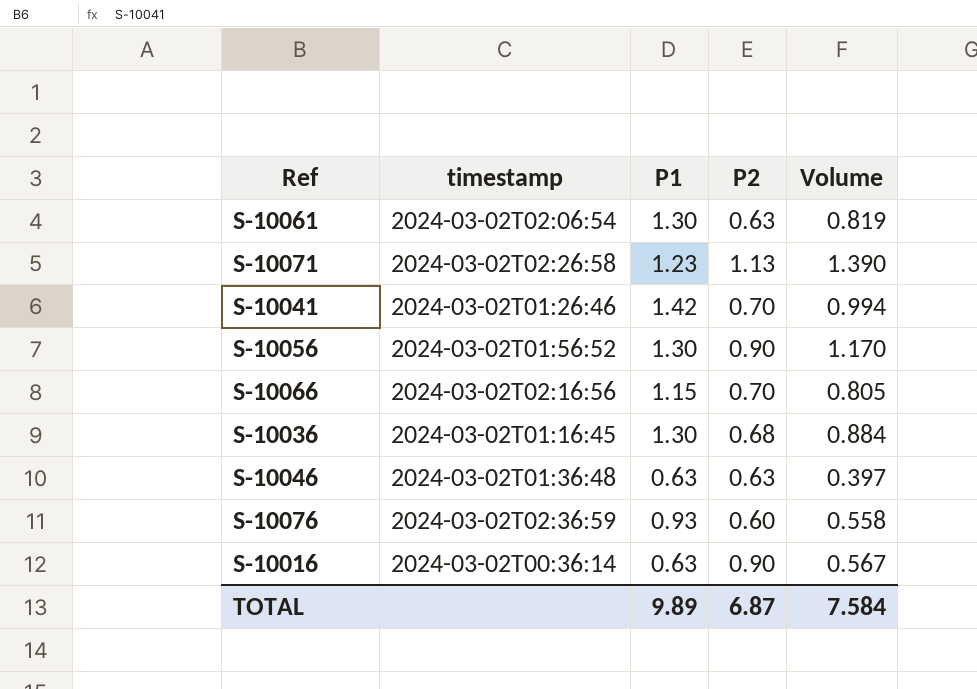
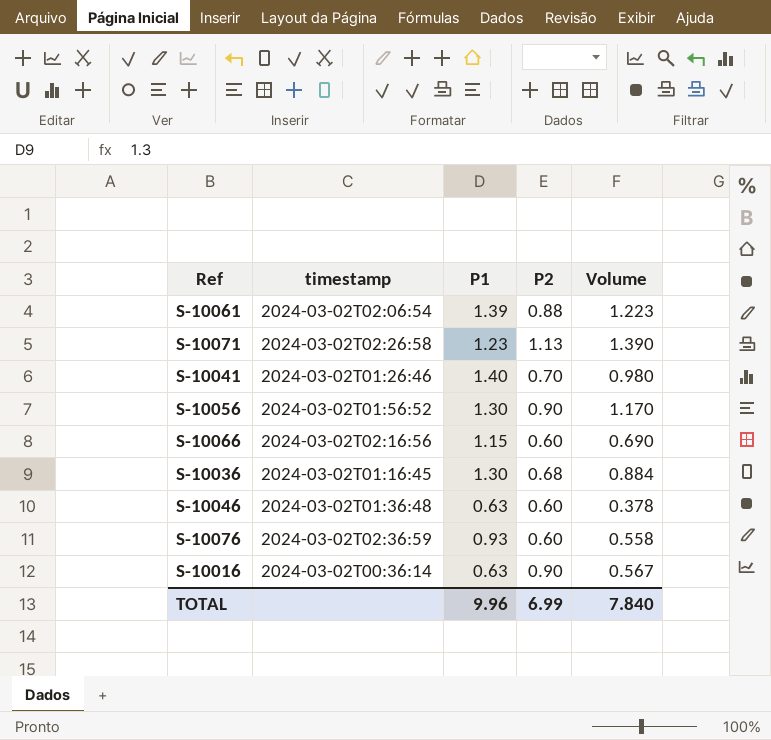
S-10061 | P1: 1.30 -> 1.39
S-10061 | P2: 0.63 -> 0.88
S-10061 | Volume: 0.819 -> 1.223
S-10041 | P1: 1.42 -> 1.40
S-10041 | Volume: 0.994 -> 0.980
S-10066 | P2: 0.70 -> 0.60
S-10066 | Volume: 0.805 -> 0.690
S-10046 | P2: 0.63 -> 0.60
S-10046 | Volume: 0.397 -> 0.378
TOTAL | P1: 9.89 -> 9.96
TOTAL | P2: 6.87 -> 6.99
TOTAL | Volume: 7.584 -> 7.840

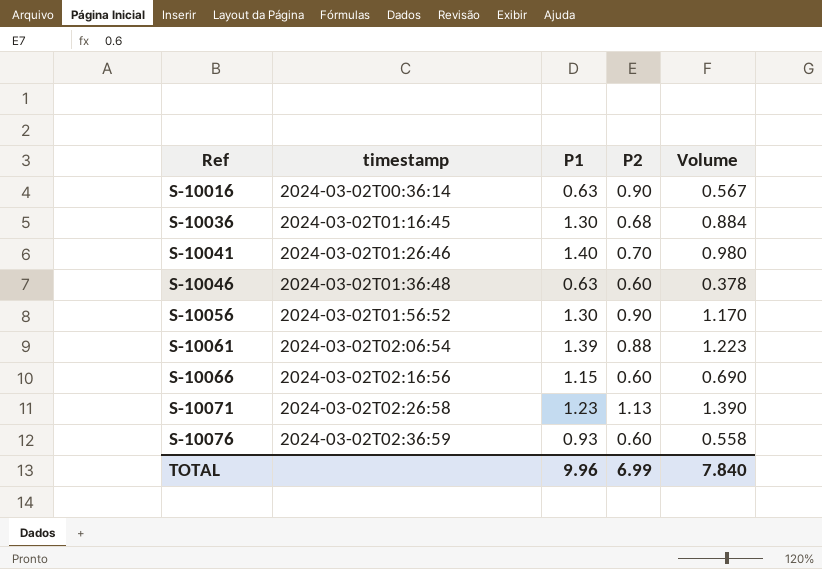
row order: none -> Ref ascending

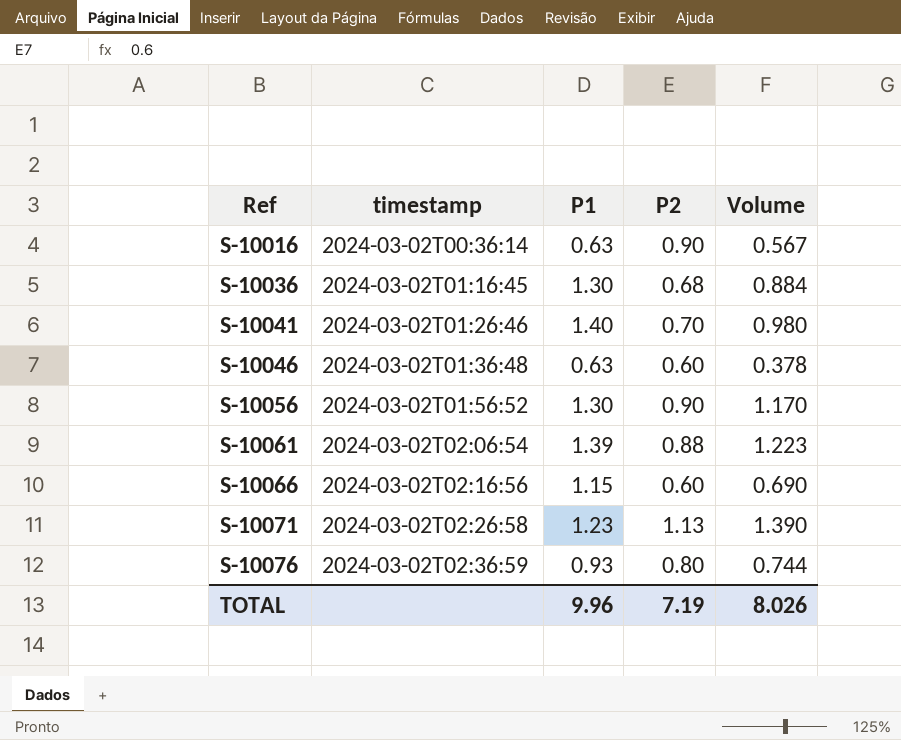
S-10076 | P2: 0.60 -> 0.80
S-10076 | Volume: 0.558 -> 0.744
TOTAL | P2: 6.99 -> 7.19
TOTAL | Volume: 7.840 -> 8.026

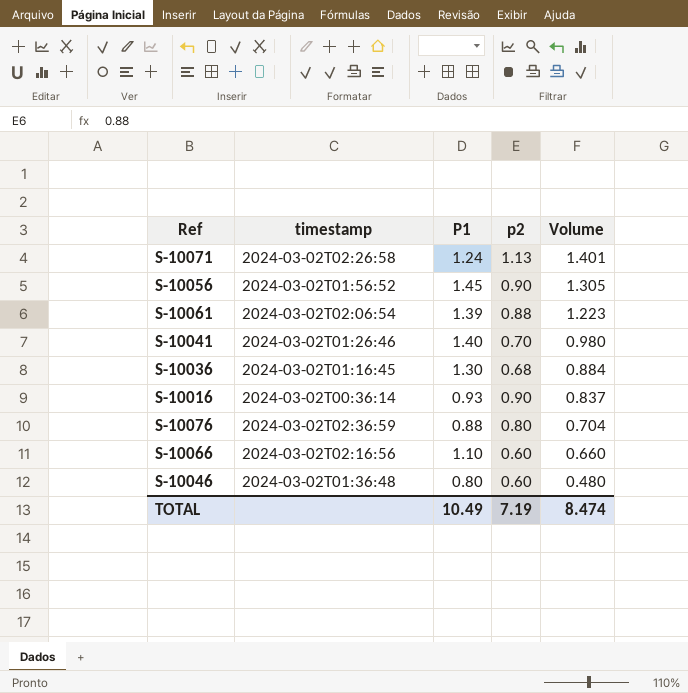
row order: Ref ascending -> Volume descending
column name: P2 -> p2
S-10071 | P1: 1.23 -> 1.24
S-10071 | Volume: 1.390 -> 1.401
S-10056 | P1: 1.30 -> 1.45
S-10056 | Volume: 1.170 -> 1.305
S-10016 | P1: 0.63 -> 0.93
S-10016 | Volume: 0.567 -> 0.837
S-10076 | P1: 0.93 -> 0.88
S-10076 | Volume: 0.744 -> 0.704
S-10066 | P1: 1.15 -> 1.10
S-10066 | Volume: 0.690 -> 0.660
S-10046 | P1: 0.63 -> 0.80
S-10046 | Volume: 0.378 -> 0.480
TOTAL | P1: 9.96 -> 10.49
TOTAL | Volume: 8.026 -> 8.474

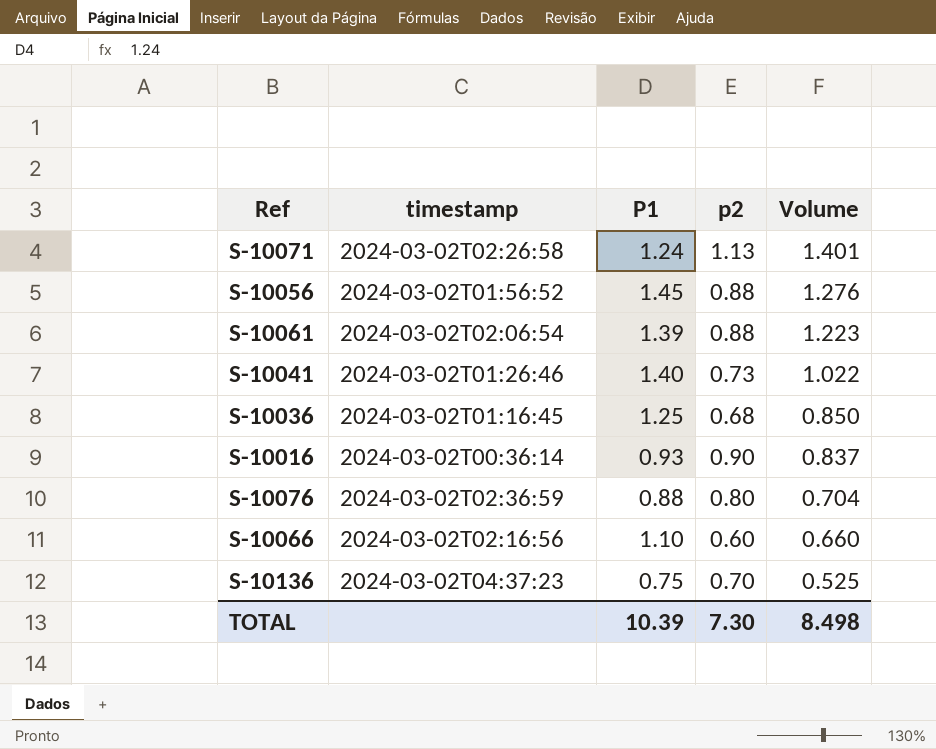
row S-10046: 2024-03-02T01:36:48 | 0.80 | 0.60 | 0.480 -> none
S-10056 | p2: 0.90 -> 0.88
S-10056 | Volume: 1.305 -> 1.276
S-10041 | p2: 0.70 -> 0.73
S-10041 | Volume: 0.980 -> 1.022
S-10036 | P1: 1.30 -> 1.25
S-10036 | Volume: 0.884 -> 0.850
row S-10136: none -> 2024-03-02T04:37:23 | 0.75 | 0.70 | 0.525
TOTAL | P1: 10.49 -> 10.39
TOTAL | p2: 7.19 -> 7.30
TOTAL | Volume: 8.474 -> 8.498

